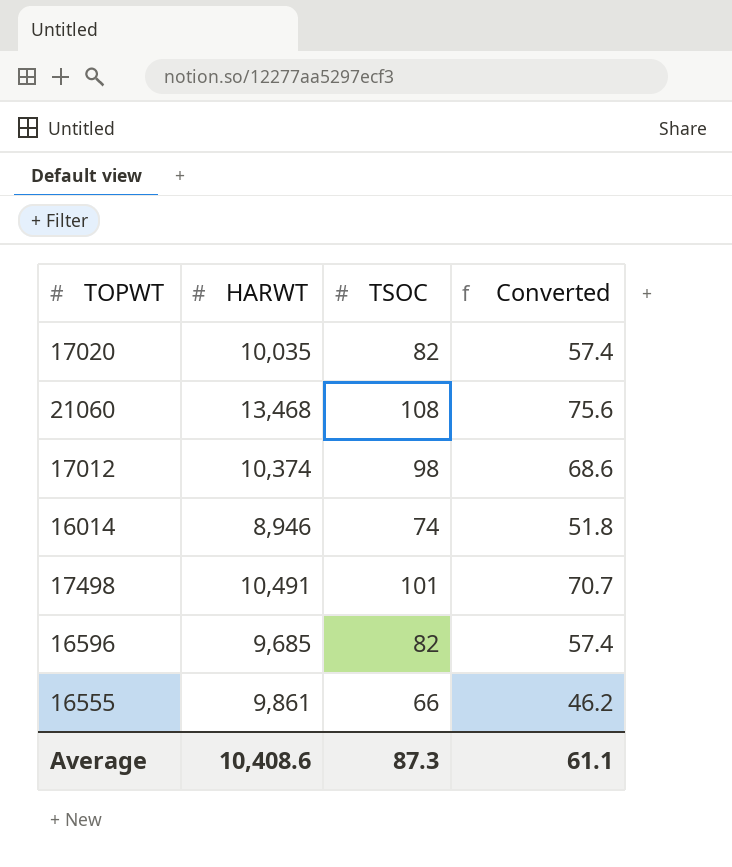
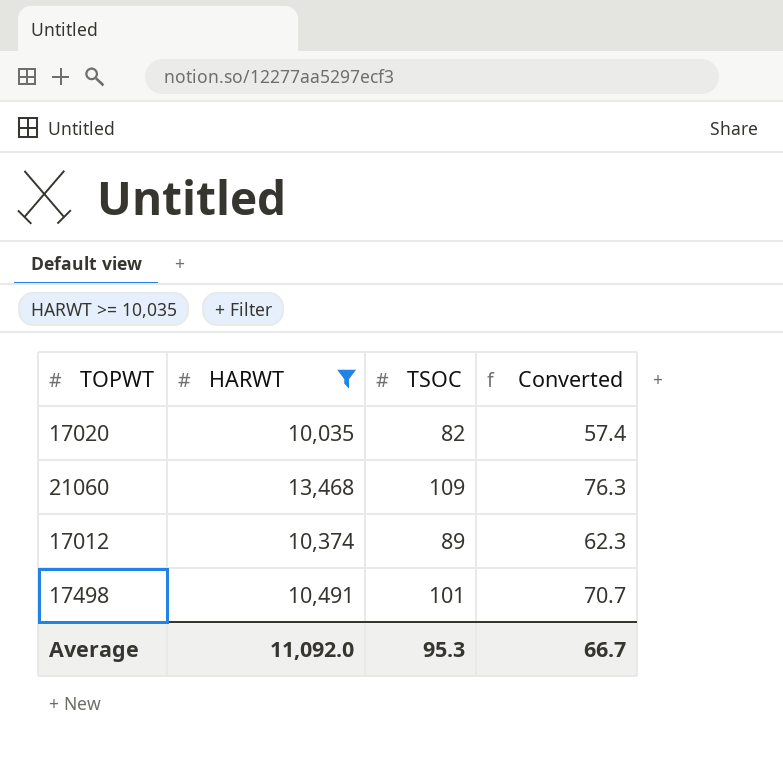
filter: none -> HARWT >= 10,035
21060 | TSOC: 108 -> 109
21060 | Converted: 75.6 -> 76.3
17012 | TSOC: 98 -> 89
17012 | Converted: 68.6 -> 62.3
Average | HARWT: 10,408.6 -> 11,092.0
Average | TSOC: 87.3 -> 95.3
Average | Converted: 61.1 -> 66.7

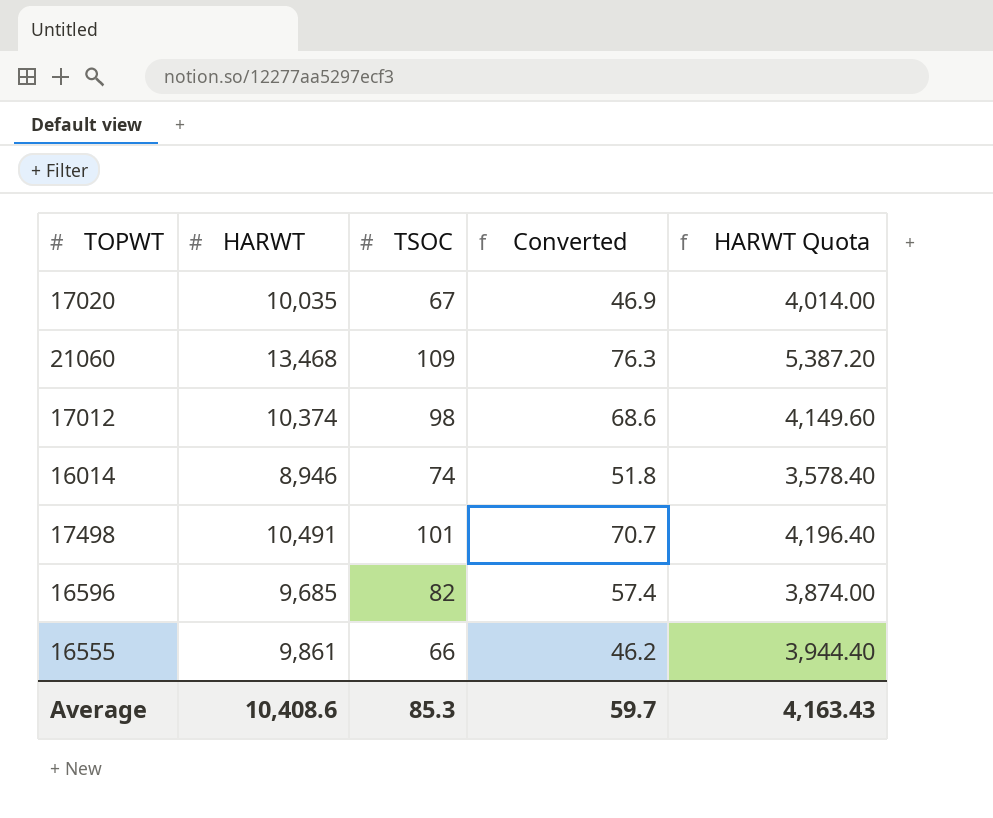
filter: HARWT >= 10,035 -> none
column HARWT Quota | formula: none -> [HARWT] * 0.4
17020 | TSOC: 82 -> 67
17020 | Converted: 57.4 -> 46.9
17012 | TSOC: 89 -> 98
17012 | Converted: 62.3 -> 68.6
Average | HARWT: 11,092.0 -> 10,408.6
Average | TSOC: 95.3 -> 85.3
Average | Converted: 66.7 -> 59.7

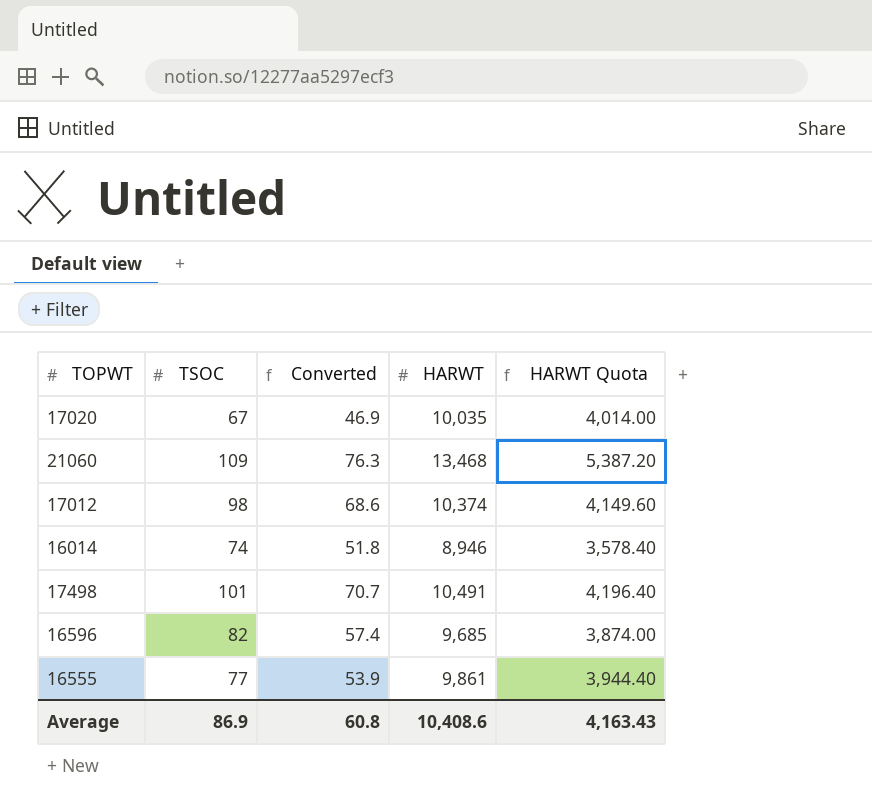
column HARWT | position: 2 -> 4
16555 | TSOC: 66 -> 77
16555 | Converted: 46.2 -> 53.9
Average | TSOC: 85.3 -> 86.9
Average | Converted: 59.7 -> 60.8

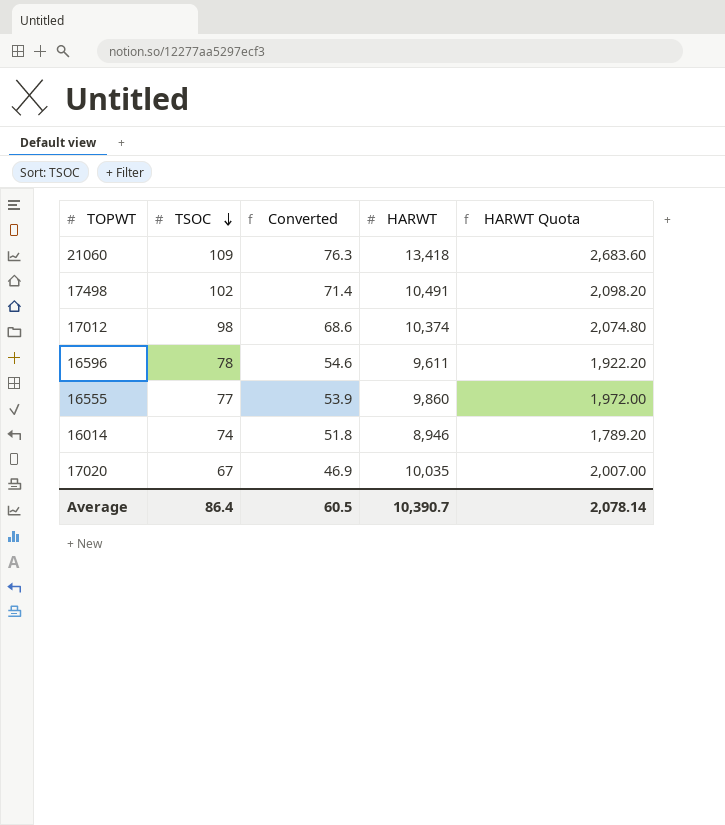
row order: none -> TSOC descending
column HARWT Quota | formula: [HARWT] * 0.4 -> [HARWT] * 0.2
21060 | HARWT: 13,468 -> 13,418
17498 | TSOC: 101 -> 102
17498 | Converted: 70.7 -> 71.4
16596 | TSOC: 82 -> 78
16596 | Converted: 57.4 -> 54.6
16596 | HARWT: 9,685 -> 9,611
16555 | HARWT: 9,861 -> 9,860
Average | TSOC: 86.9 -> 86.4
Average | Converted: 60.8 -> 60.5
Average | HARWT: 10,408.6 -> 10,390.7
Average | HARWT Quota: 4,163.43 -> 2,078.14

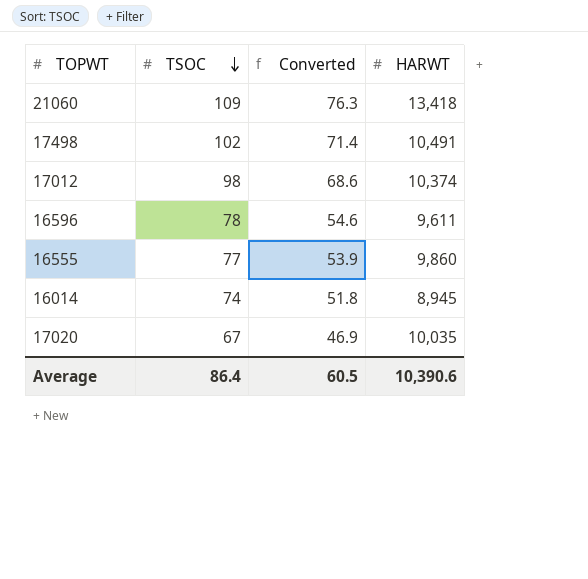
column HARWT Quota | formula: [HARWT] * 0.2 -> none
16014 | HARWT: 8,946 -> 8,945
Average | HARWT: 10,390.7 -> 10,390.6

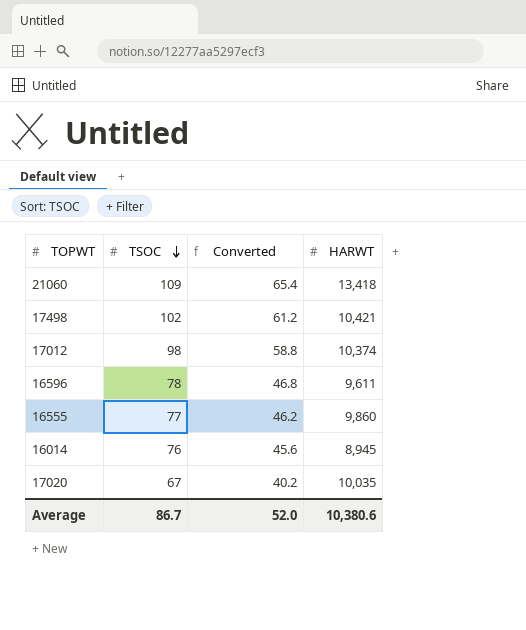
column Converted | formula: [TSOC] * 0.7 -> [TSOC] * 0.6
17498 | HARWT: 10,491 -> 10,421
16014 | TSOC: 74 -> 76
Average | TSOC: 86.4 -> 86.7
Average | Converted: 60.5 -> 52.0
Average | HARWT: 10,390.6 -> 10,380.6

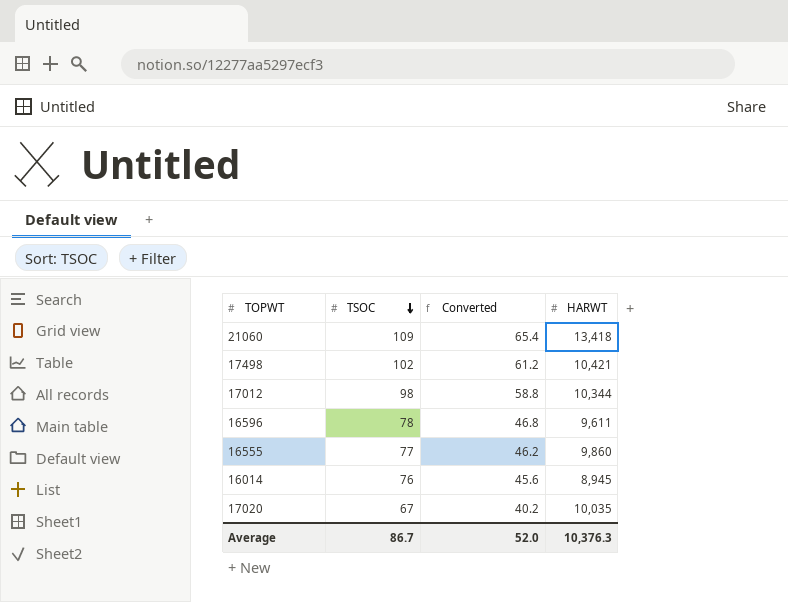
17012 | HARWT: 10,374 -> 10,344
Average | HARWT: 10,380.6 -> 10,376.3

